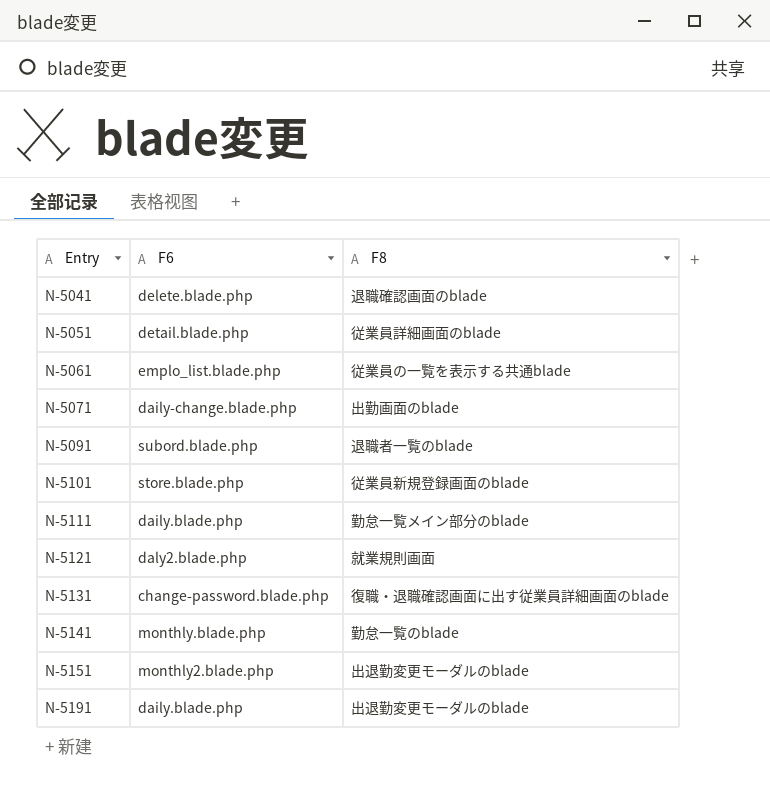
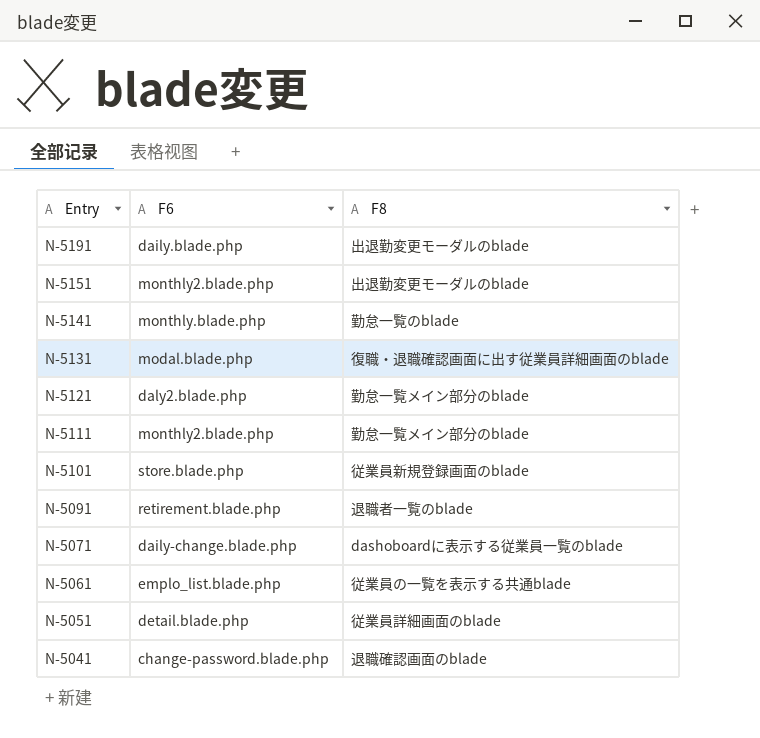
row order: Entry ascending -> Entry descending
N-5131 | F6: change-password.blade.php -> modal.blade.php
N-5121 | F8: 就業規則画面 -> 勤怠一覧メイン部分のblade
N-5111 | F6: daily.blade.php -> monthly2.blade.php
N-5091 | F6: subord.blade.php -> retirement.blade.php
N-5071 | F8: 出勤画面のblade -> dashoboardに表示する従業員一覧のblade
N-5041 | F6: delete.blade.php -> change-password.blade.php

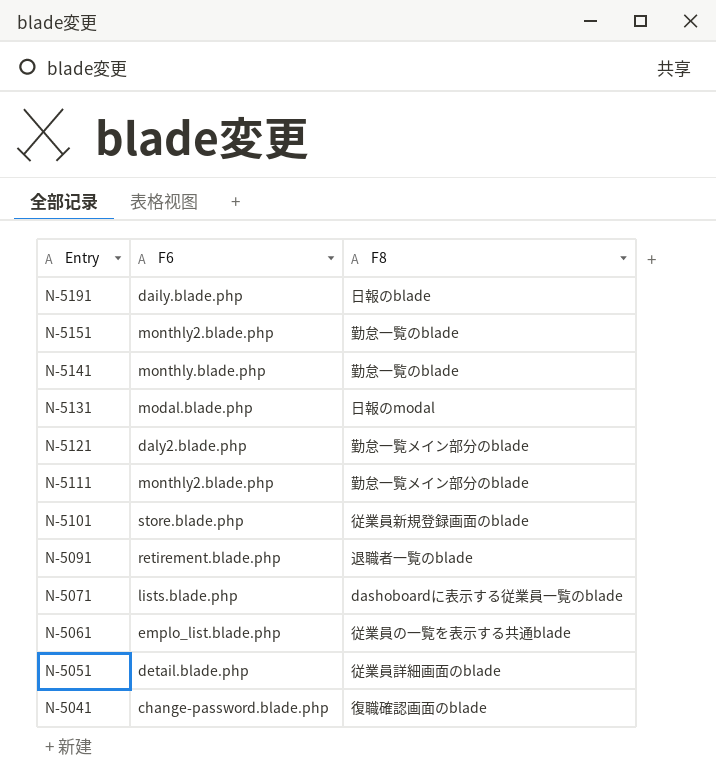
N-5191 | F8: 出退勤変更モーダルのblade -> 日報のblade
N-5151 | F8: 出退勤変更モーダルのblade -> 勤怠一覧のblade
N-5131 | F8: 復職・退職確認画面に出す従業員詳細画面のblade -> 日報のmodal
N-5071 | F6: daily-change.blade.php -> lists.blade.php
N-5041 | F8: 退職確認画面のblade -> 復職確認画面のblade

